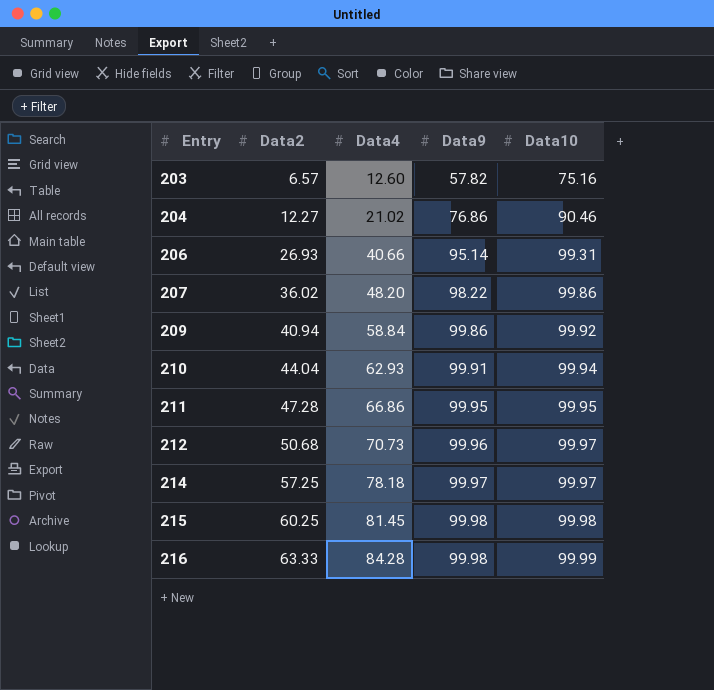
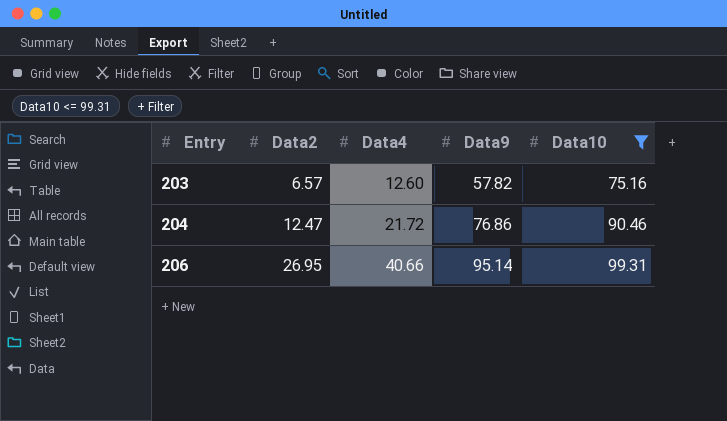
filter: none -> Data10 <= 99.31
204 | Data2: 12.27 -> 12.47
204 | Data4: 21.02 -> 21.72
206 | Data2: 26.93 -> 26.95

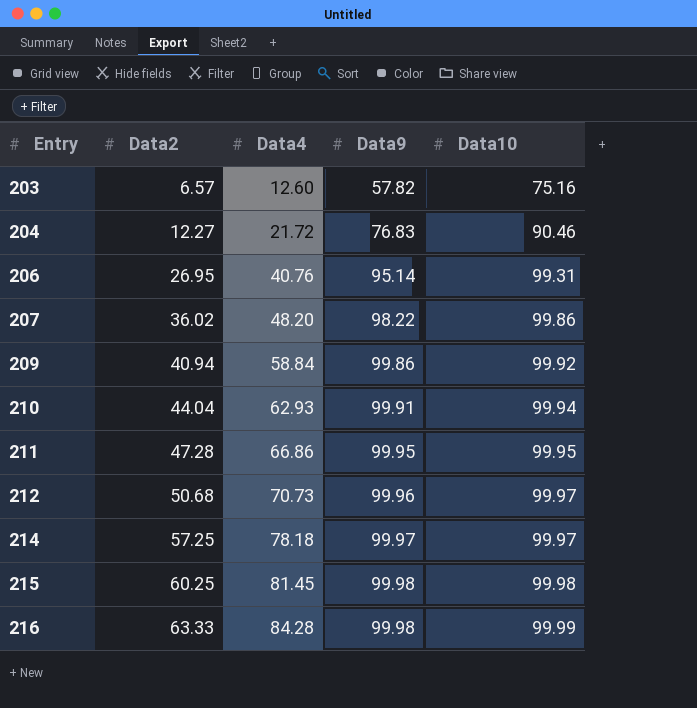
filter: Data10 <= 99.31 -> none
204 | Data2: 12.47 -> 12.27
204 | Data9: 76.86 -> 76.83
206 | Data4: 40.66 -> 40.76

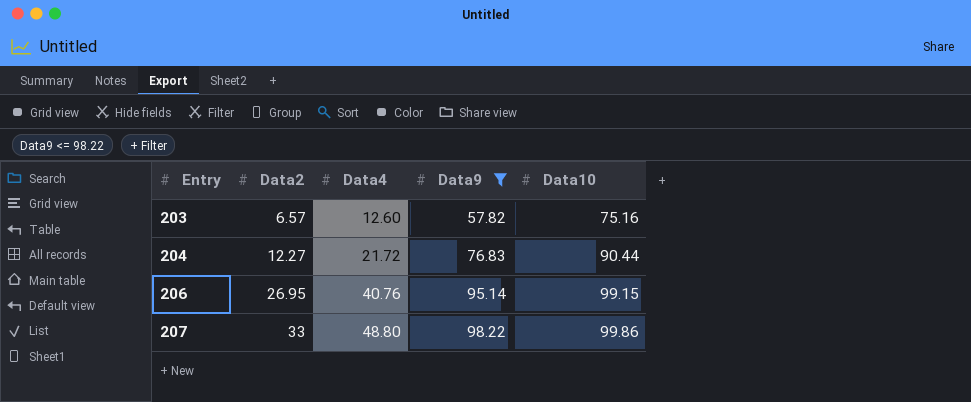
filter: none -> Data9 <= 98.22
204 | Data10: 90.46 -> 90.44
206 | Data10: 99.31 -> 99.15
207 | Data2: 36.02 -> 33
207 | Data4: 48.20 -> 48.80

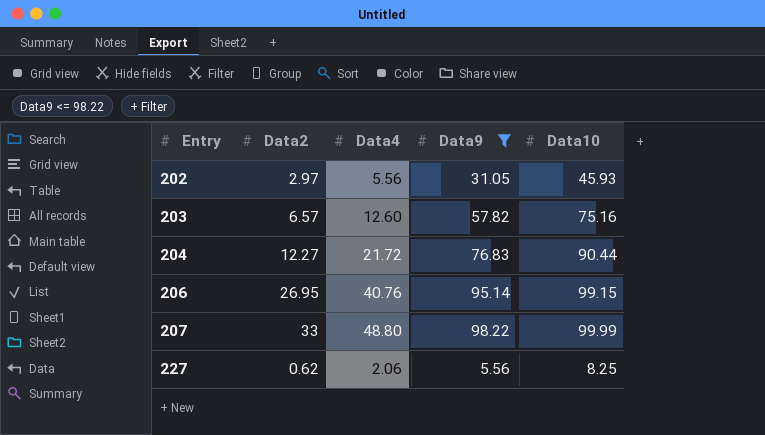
row 202: none -> 2.97 | 5.56 | 31.05 | 45.93
207 | Data10: 99.86 -> 99.99
row 227: none -> 0.62 | 2.06 | 5.56 | 8.25

